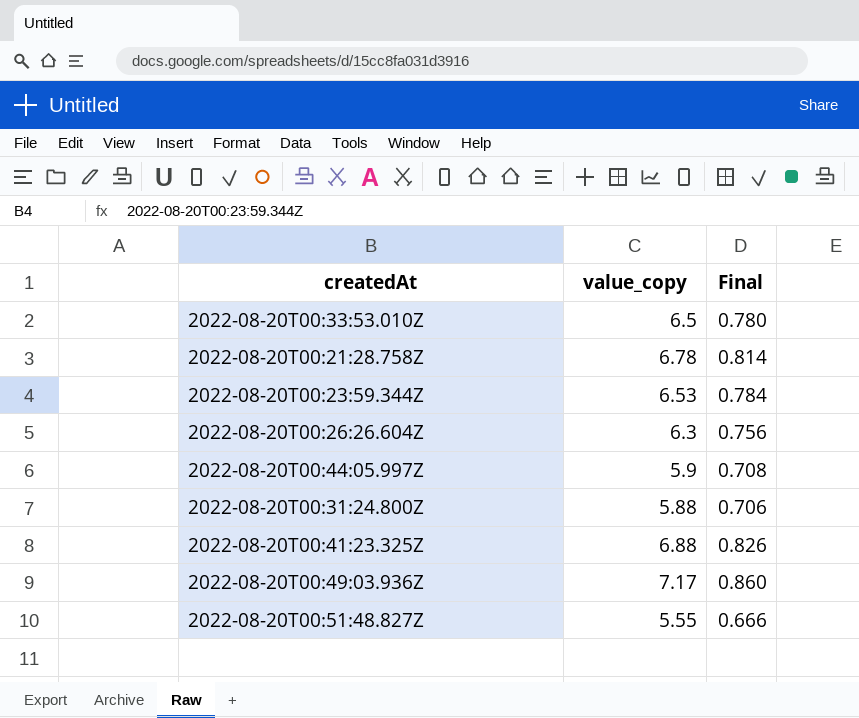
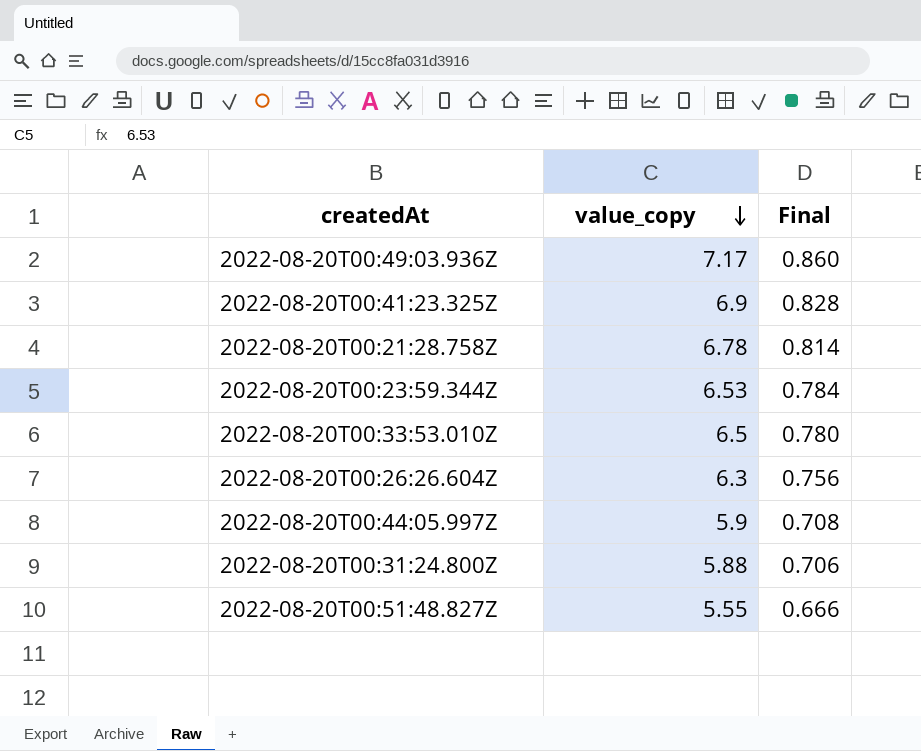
row order: none -> value_copy descending
2022-08-20T00:41:23.325Z | value_copy: 6.88 -> 6.9
2022-08-20T00:41:23.325Z | Final: 0.826 -> 0.828

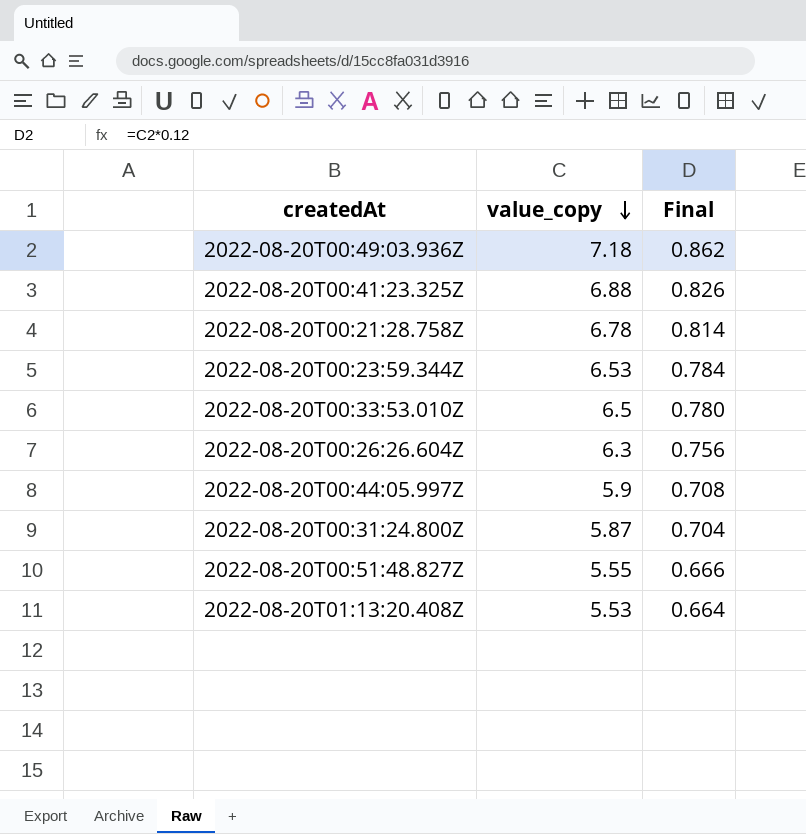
2022-08-20T00:49:03.936Z | value_copy: 7.17 -> 7.18
2022-08-20T00:49:03.936Z | Final: 0.860 -> 0.862
2022-08-20T00:41:23.325Z | value_copy: 6.9 -> 6.88
2022-08-20T00:41:23.325Z | Final: 0.828 -> 0.826
2022-08-20T00:31:24.800Z | value_copy: 5.88 -> 5.87
2022-08-20T00:31:24.800Z | Final: 0.706 -> 0.704
row 2022-08-20T01:13:20.408Z: none -> 5.53 | 0.664

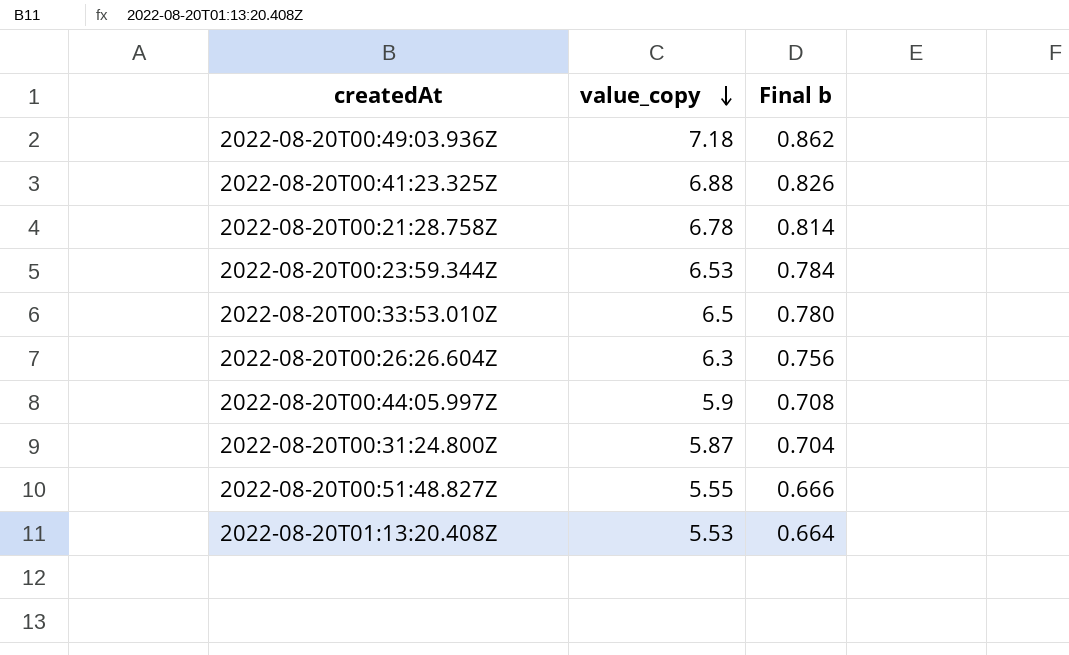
column name: Final -> Final b

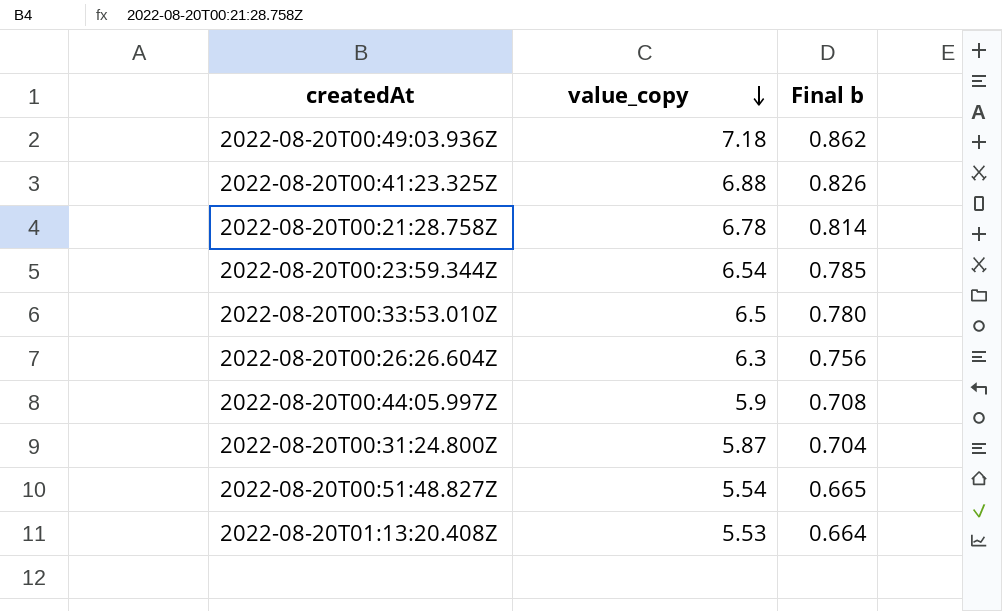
2022-08-20T00:23:59.344Z | value_copy: 6.53 -> 6.54
2022-08-20T00:23:59.344Z | Final b: 0.784 -> 0.785
2022-08-20T00:51:48.827Z | value_copy: 5.55 -> 5.54
2022-08-20T00:51:48.827Z | Final b: 0.666 -> 0.665

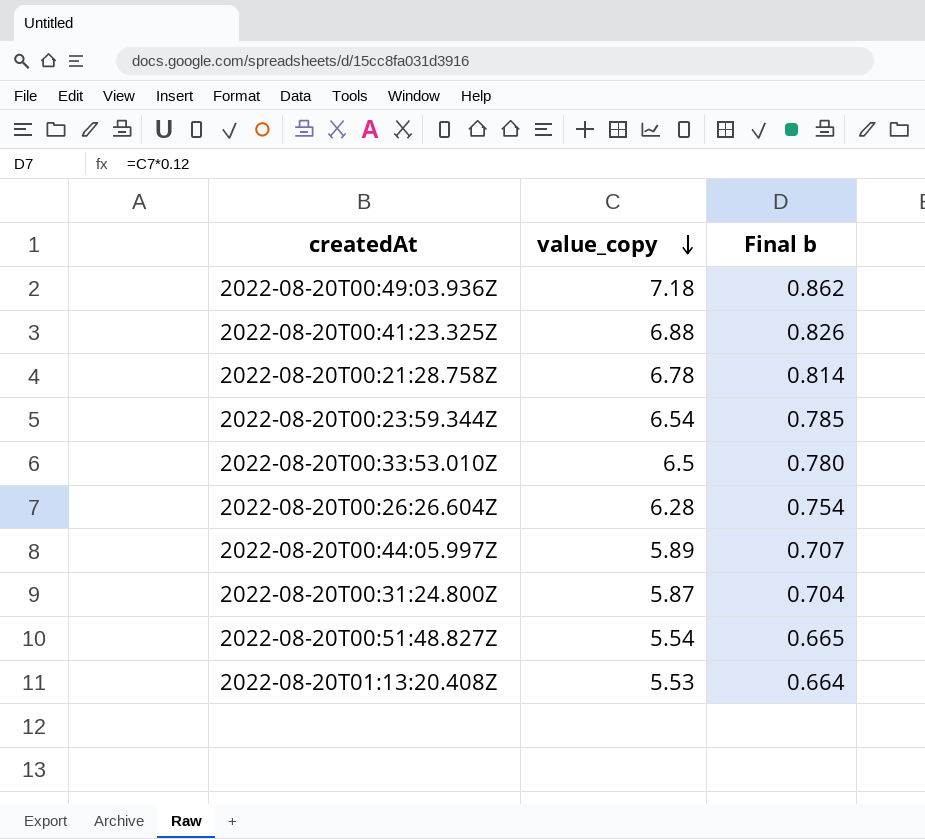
2022-08-20T00:26:26.604Z | value_copy: 6.3 -> 6.28
2022-08-20T00:26:26.604Z | Final b: 0.756 -> 0.754
2022-08-20T00:44:05.997Z | value_copy: 5.9 -> 5.89
2022-08-20T00:44:05.997Z | Final b: 0.708 -> 0.707

